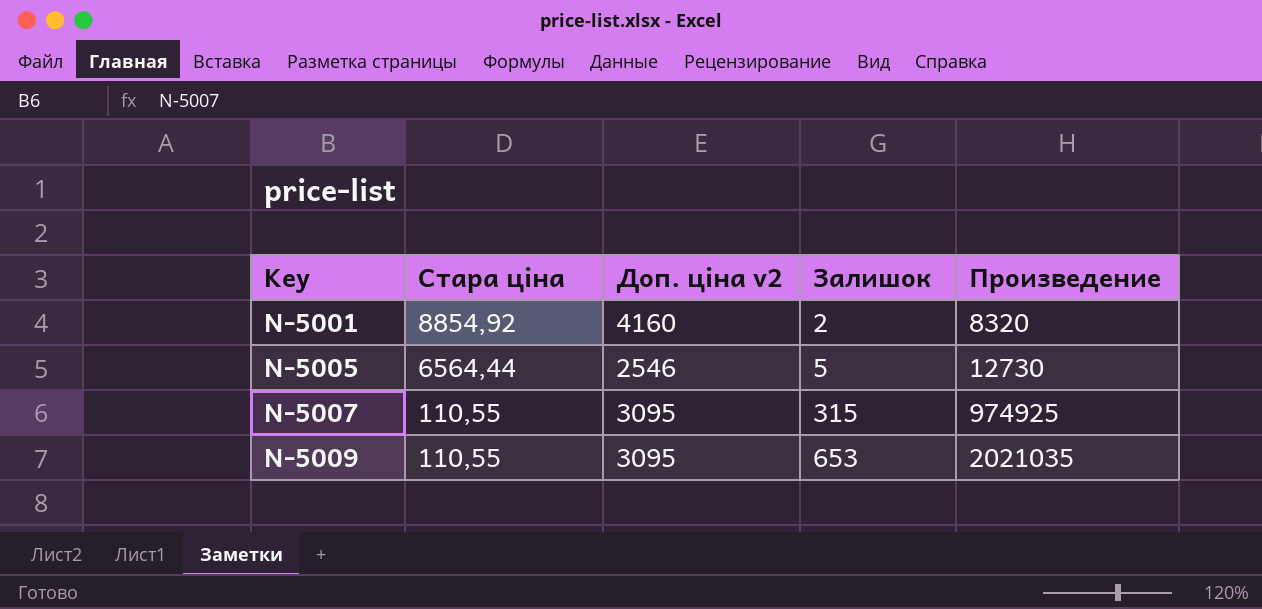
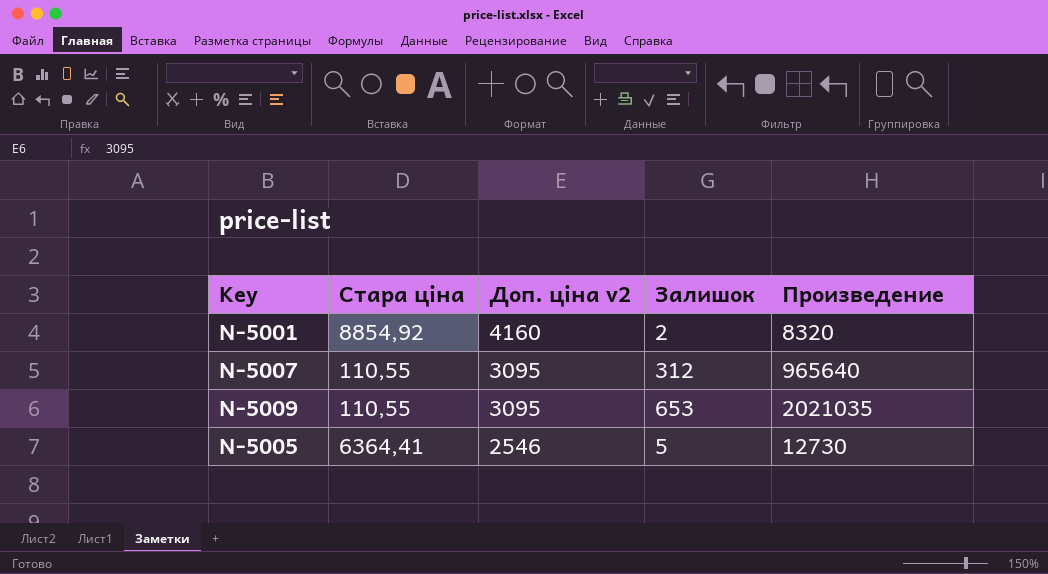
row order: Key ascending -> Доп. ціна v2 descending
N-5007 | Залишок: 315 -> 312
N-5007 | Произведение: 974925 -> 965640
N-5005 | Стара ціна: 6564,44 -> 6364,41

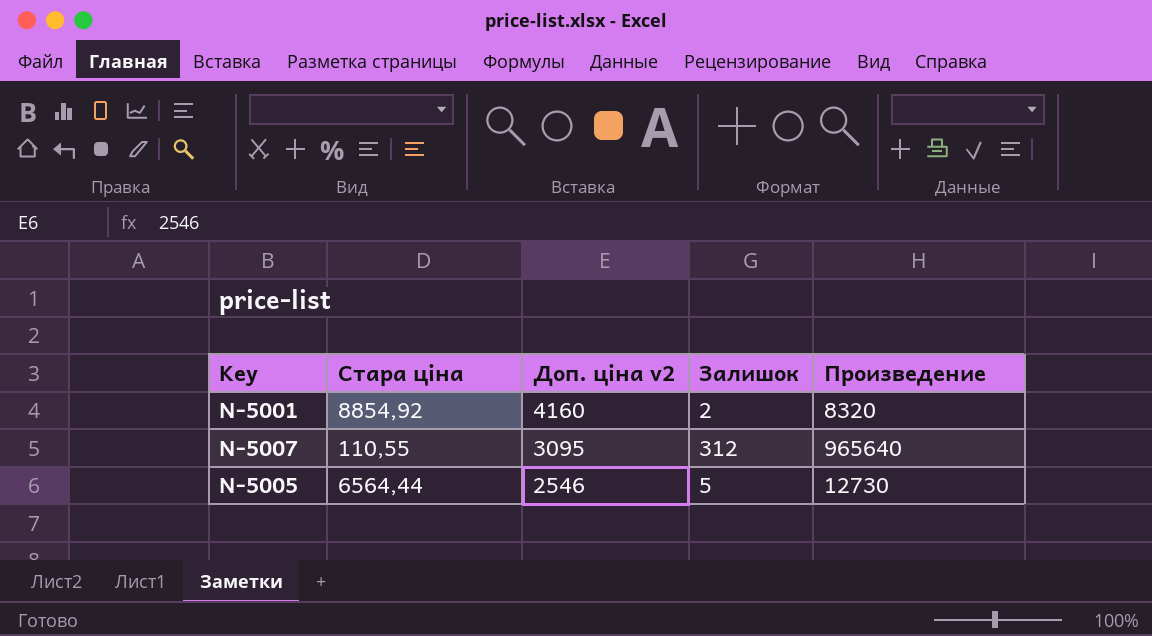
row N-5009: 110,55 | 3095 | 653 | 2021035 -> none
N-5005 | Стара ціна: 6364,41 -> 6564,44

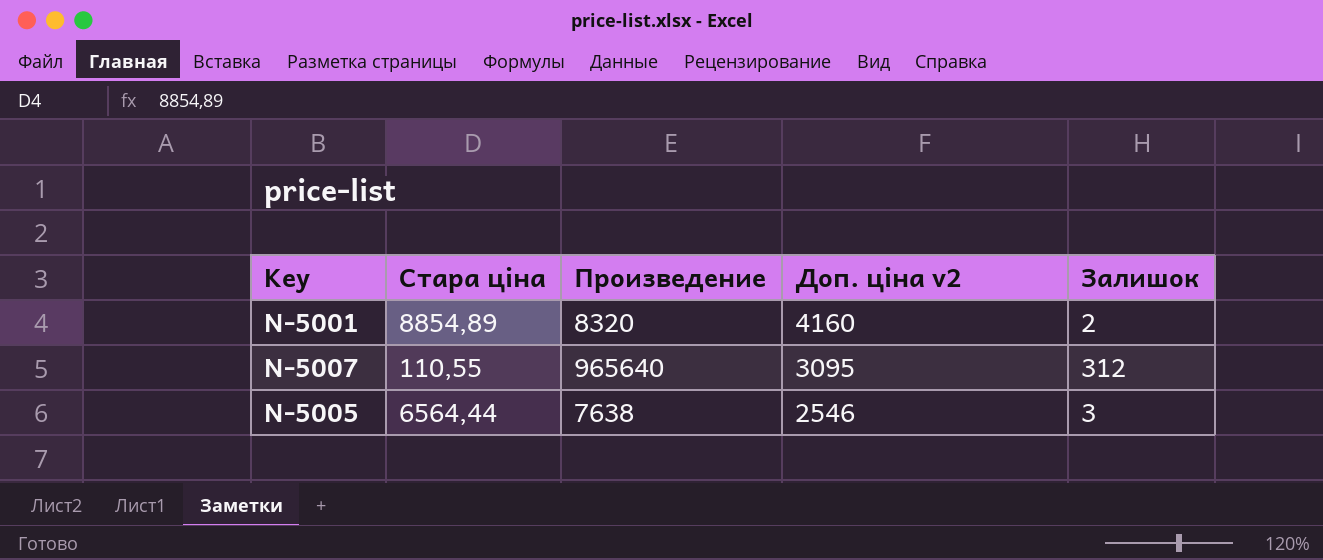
column Произведение | position: 5 -> 3
N-5001 | Стара ціна: 8854,92 -> 8854,89
N-5005 | Произведение: 12730 -> 7638
N-5005 | Залишок: 5 -> 3

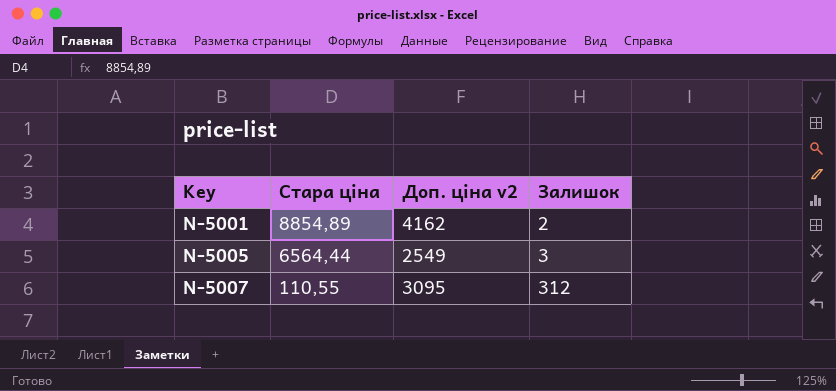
row order: Доп. ціна v2 descending -> Key ascending
column Произведение | formula: [Доп. ціна v2] * [Залишок] -> none
N-5001 | Доп. ціна v2: 4160 -> 4162
N-5005 | Доп. ціна v2: 2546 -> 2549

